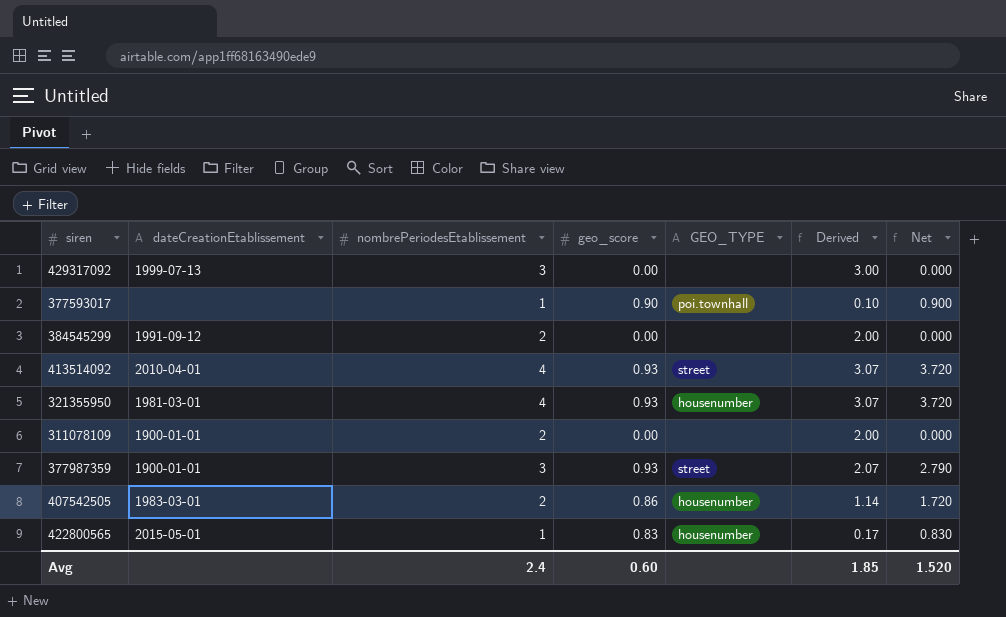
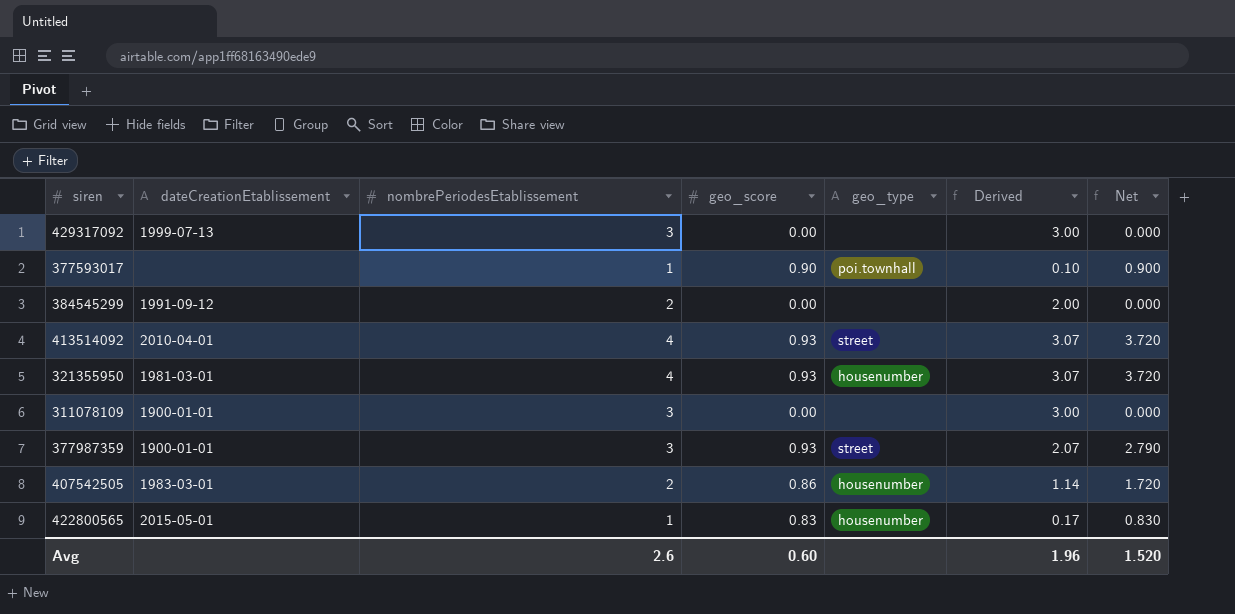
column name: GEO_TYPE -> geo_type
311078109 | nombrePeriodesEtablissement: 2 -> 3
311078109 | Derived: 2.00 -> 3.00
Avg | nombrePeriodesEtablissement: 2.4 -> 2.6
Avg | Derived: 1.85 -> 1.96

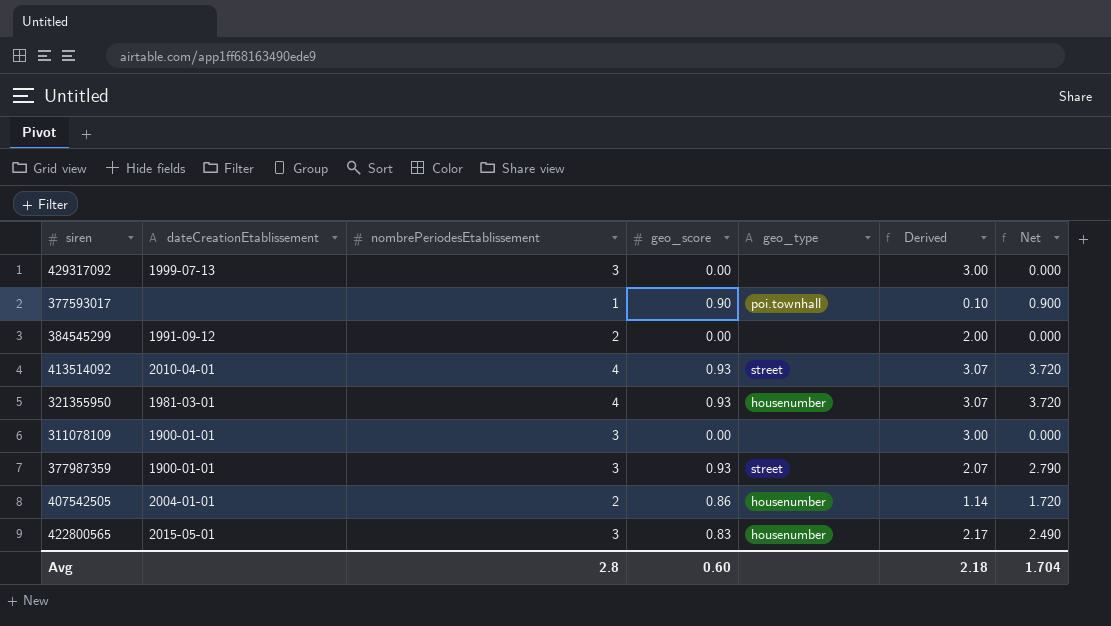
407542505 | dateCreationEtablissement: 1983-03-01 -> 2004-01-01
422800565 | nombrePeriodesEtablissement: 1 -> 3
422800565 | Derived: 0.17 -> 2.17
422800565 | Net: 0.830 -> 2.490
Avg | nombrePeriodesEtablissement: 2.6 -> 2.8
Avg | Derived: 1.96 -> 2.18
Avg | Net: 1.520 -> 1.704

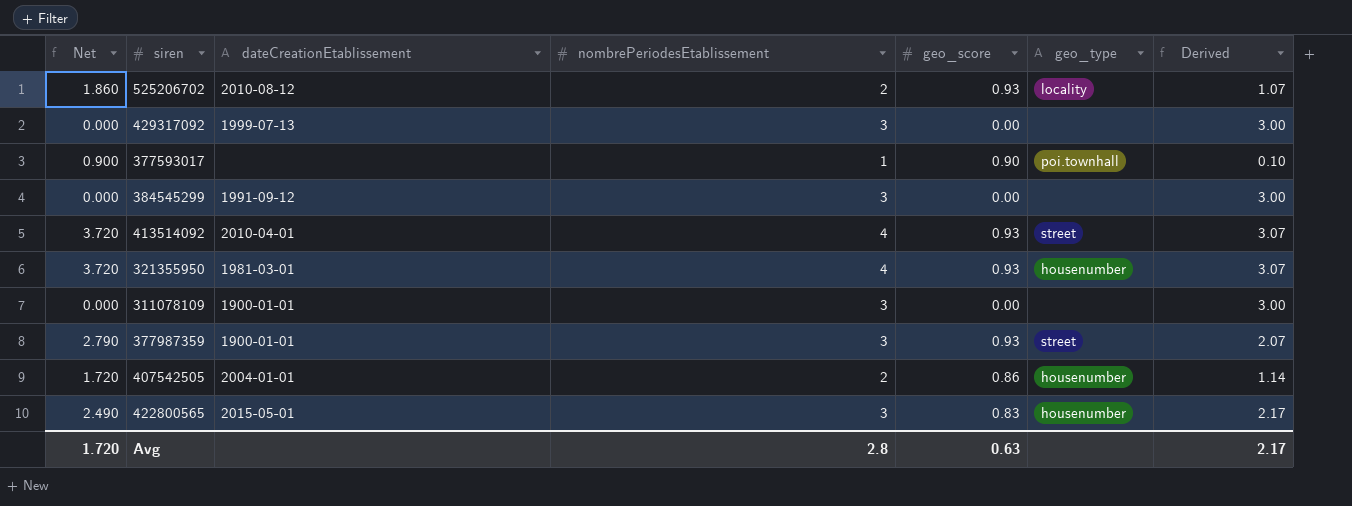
column Net | position: 7 -> 1
row 525206702: none -> 1.860 | 2010-08-12 | 2 | 0.93 | locality | 1.07
384545299 | nombrePeriodesEtablissement: 2 -> 3
384545299 | Derived: 2.00 -> 3.00
Avg | Net: 1.704 -> 1.720
Avg | geo_score: 0.60 -> 0.63
Avg | Derived: 2.18 -> 2.17

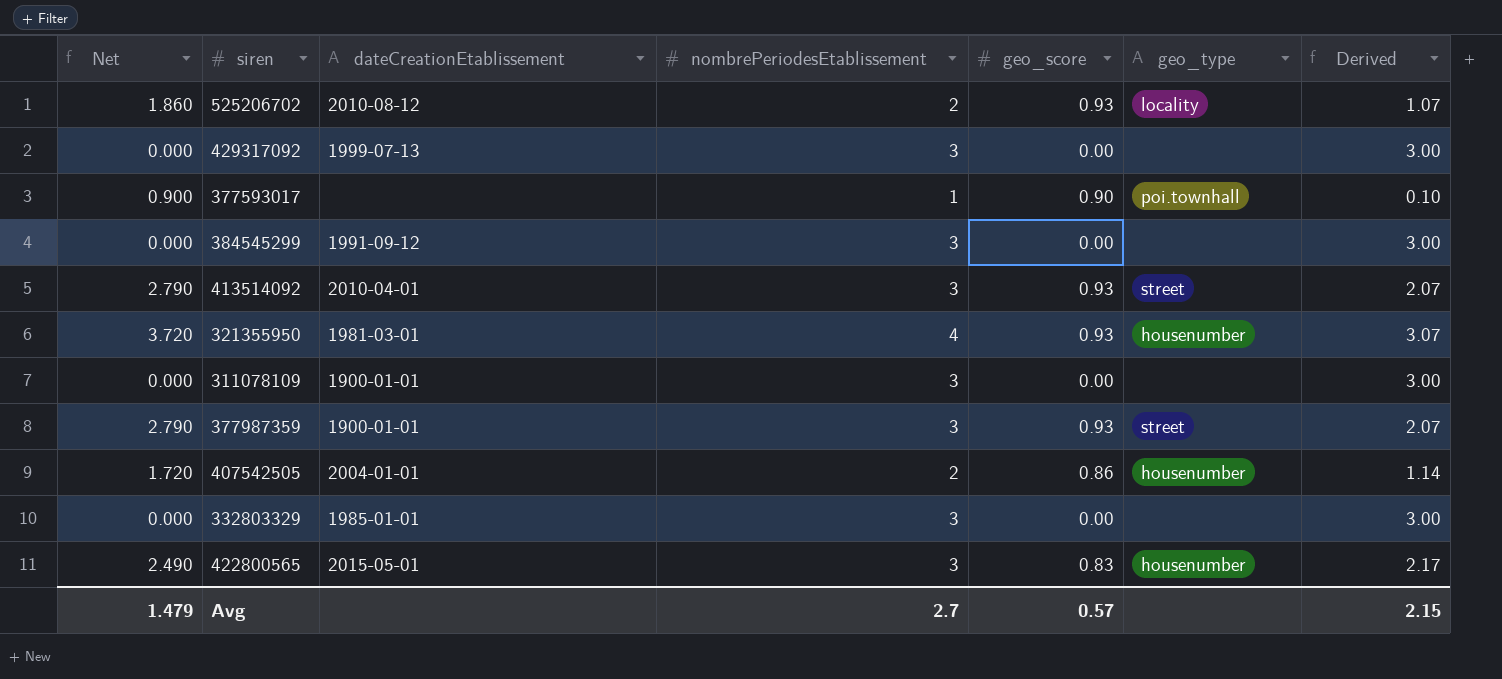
413514092 | Net: 3.720 -> 2.790
413514092 | nombrePeriodesEtablissement: 4 -> 3
413514092 | Derived: 3.07 -> 2.07
row 332803329: none -> 0.000 | 1985-01-01 | 3 | 0.00 | none | 3.00
Avg | Net: 1.720 -> 1.479
Avg | nombrePeriodesEtablissement: 2.8 -> 2.7
Avg | geo_score: 0.63 -> 0.57
Avg | Derived: 2.17 -> 2.15

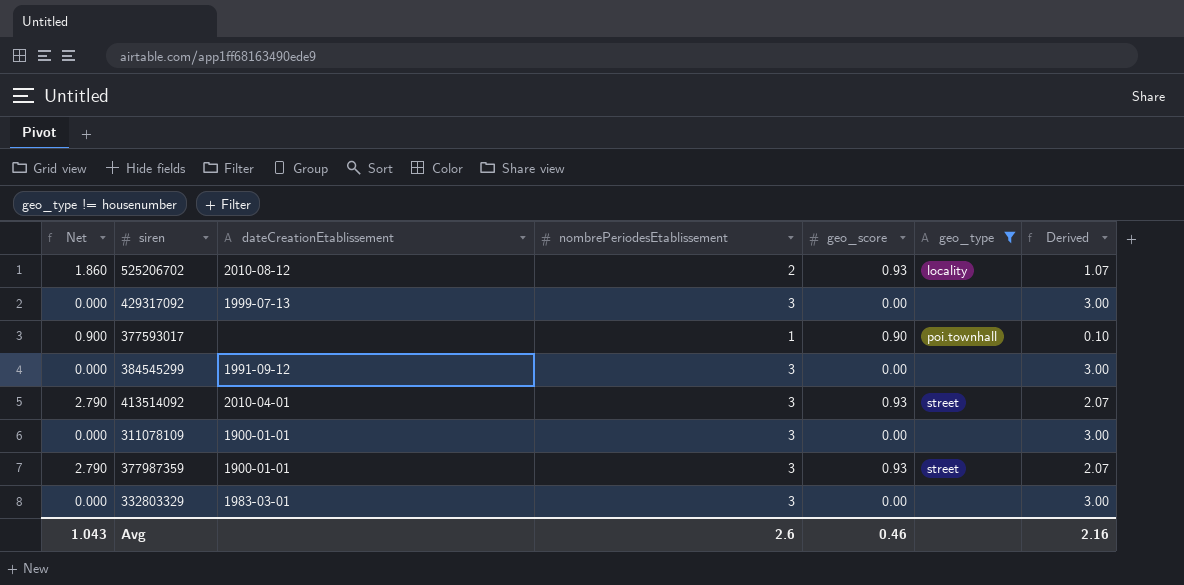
filter: none -> geo_type != housenumber
332803329 | dateCreationEtablissement: 1985-01-01 -> 1983-03-01
Avg | Net: 1.479 -> 1.043
Avg | nombrePeriodesEtablissement: 2.7 -> 2.6
Avg | geo_score: 0.57 -> 0.46
Avg | Derived: 2.15 -> 2.16

